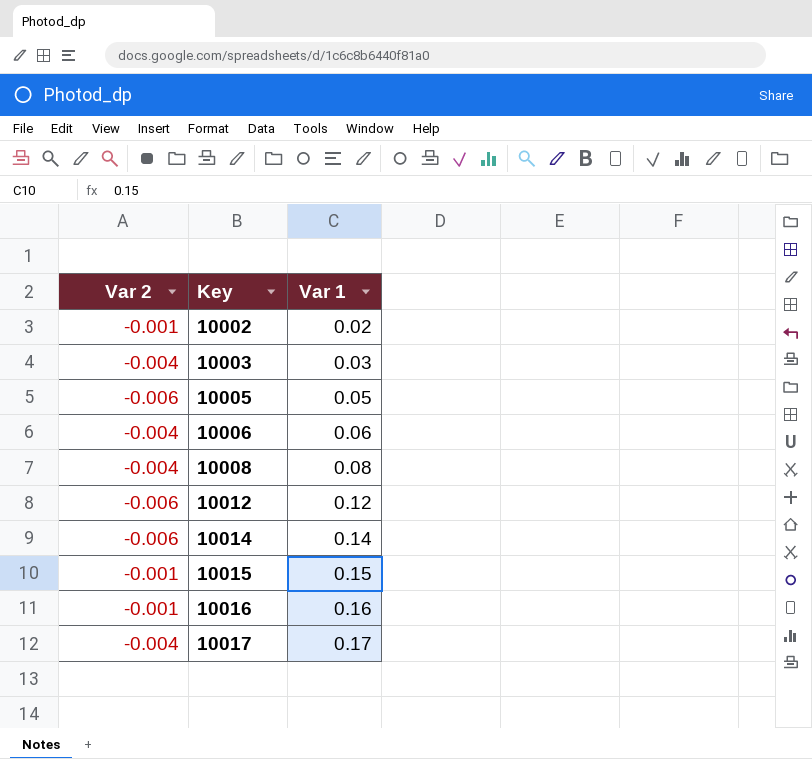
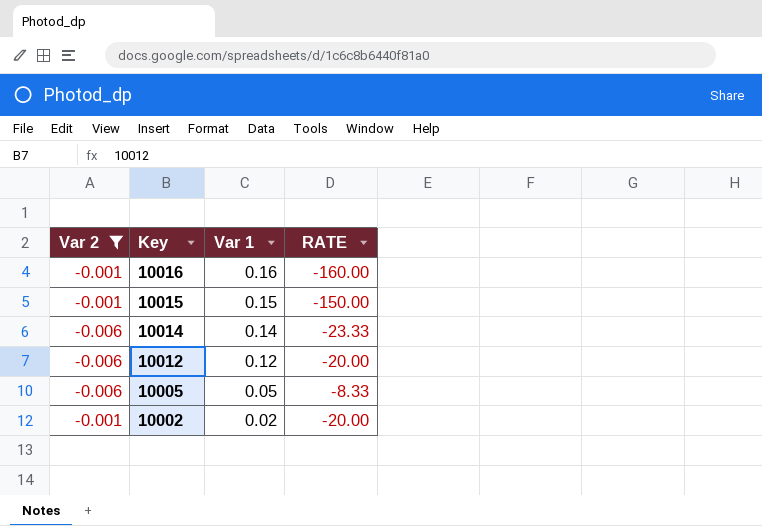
filter: none -> Var 2 != -0.004
row order: Key ascending -> Key descending
column RATE | formula: none -> [Var 1] / [Var 2]

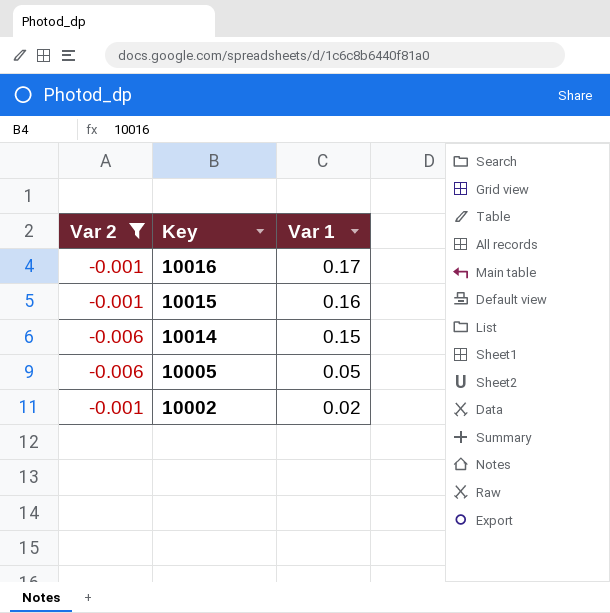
column RATE | formula: [Var 1] / [Var 2] -> none
row 10012: -0.006 | 0.12 | -20.00 -> none
10016 | Var 1: 0.16 -> 0.17
10015 | Var 1: 0.15 -> 0.16
10014 | Var 1: 0.14 -> 0.15

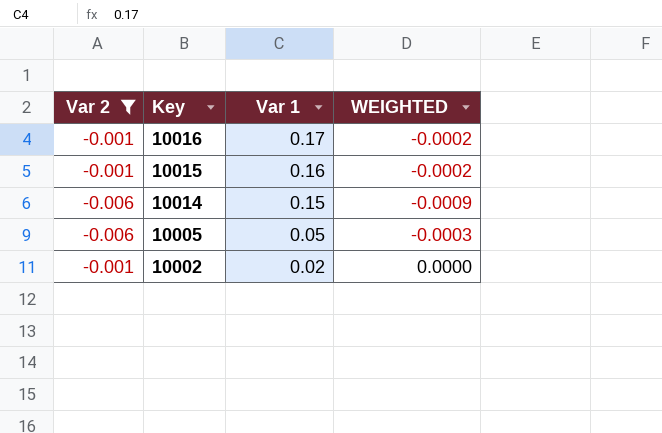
column WEIGHTED | formula: none -> [Var 2] * [Var 1]

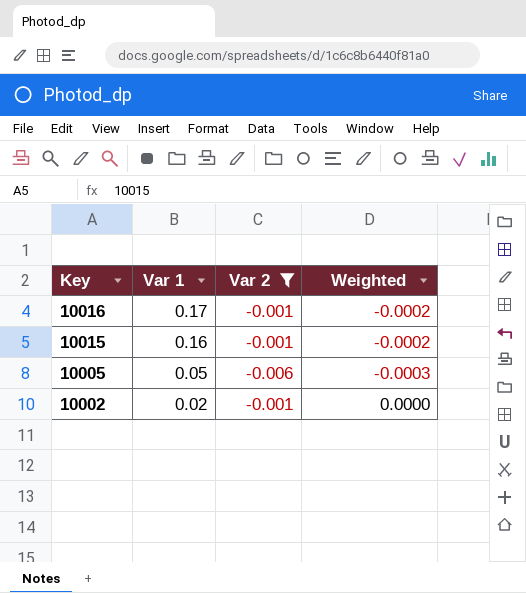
column Var 2 | position: 1 -> 3
column name: WEIGHTED -> Weighted
row 10014: -0.006 | 0.15 | -0.0009 -> none

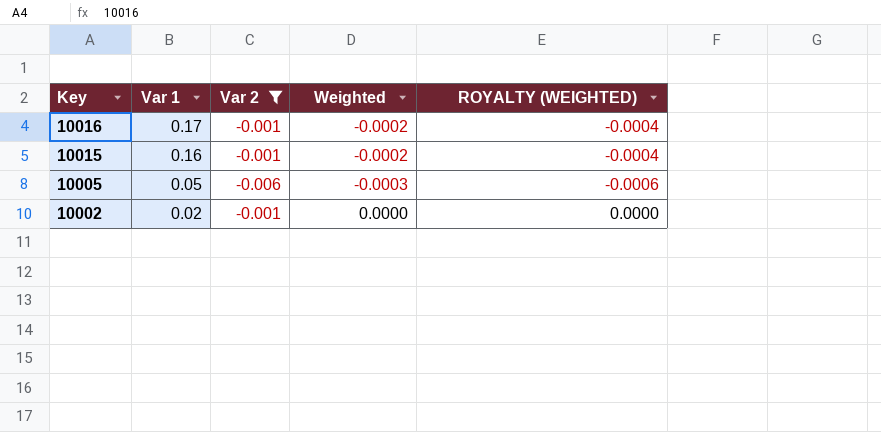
column ROYALTY (WEIGHTED) | formula: none -> [Weighted] * 2

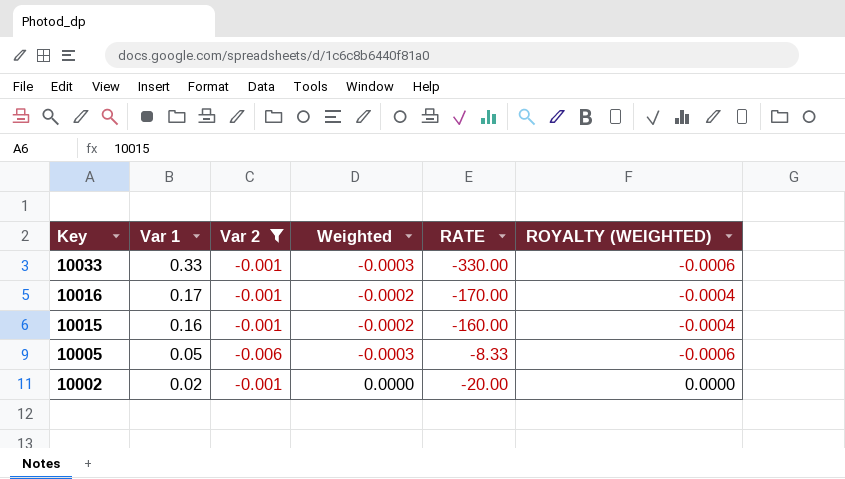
column RATE | formula: none -> [Var 1] / [Var 2]
row 10033: none -> 0.33 | -0.001 | -0.0003 | -330.00 | -0.0006

